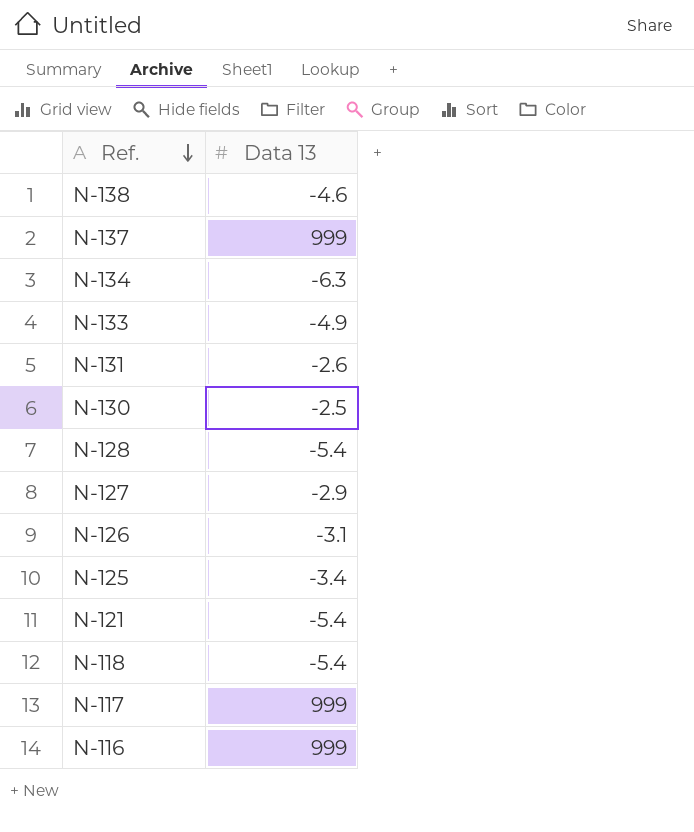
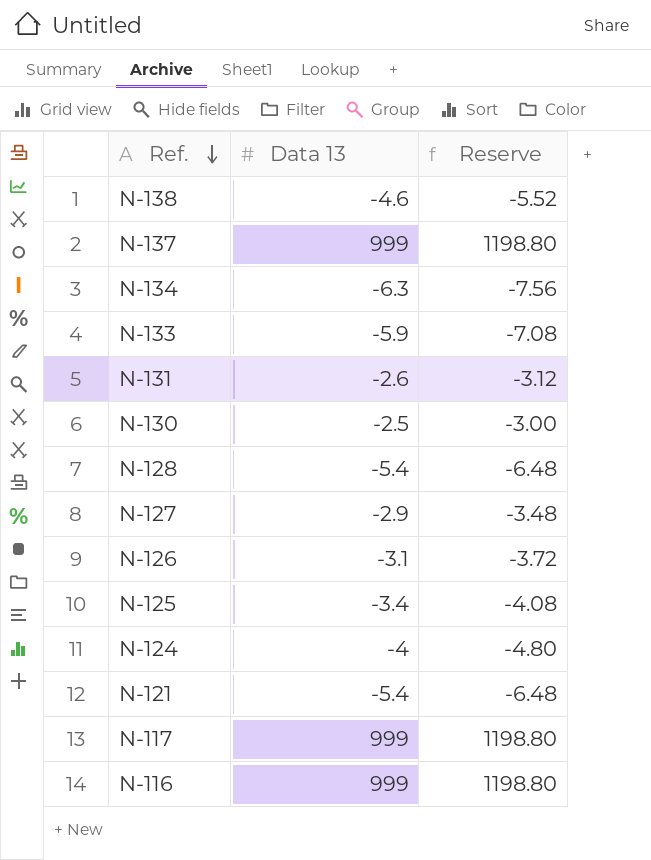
column Reserve | formula: none -> [Data 13] * 1.2
row N-118: -5.4 -> none
N-133 | Data 13: -4.9 -> -5.9
row N-124: none -> -4 | -4.80

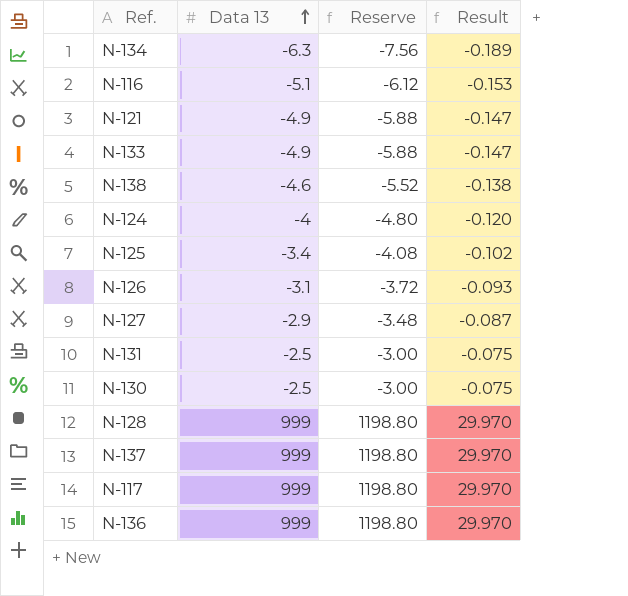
row order: Ref. descending -> Data 13 ascending
column Result | formula: none -> [Data 13] * 0.03
N-116 | Data 13: 999 -> -5.1
N-116 | Reserve: 1198.80 -> -6.12
N-121 | Data 13: -5.4 -> -4.9
N-121 | Reserve: -6.48 -> -5.88
N-133 | Data 13: -5.9 -> -4.9
N-133 | Reserve: -7.08 -> -5.88
N-131 | Data 13: -2.6 -> -2.5
N-131 | Reserve: -3.12 -> -3.00
N-128 | Data 13: -5.4 -> 999
N-128 | Reserve: -6.48 -> 1198.80
row N-136: none -> 999 | 1198.80 | 29.970

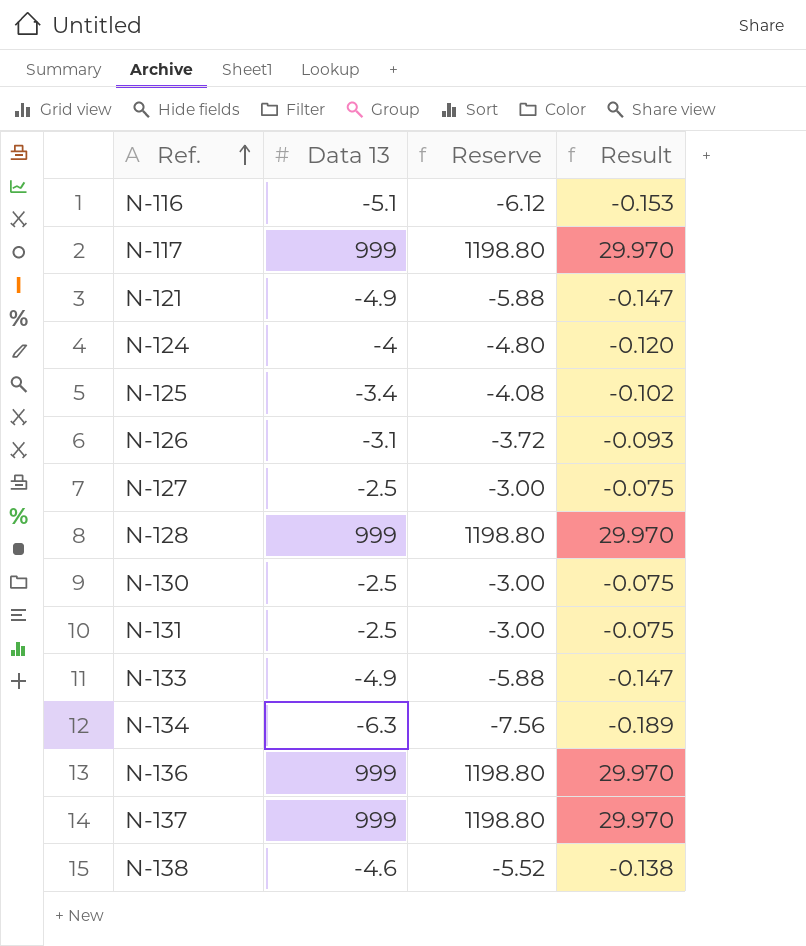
row order: Data 13 ascending -> Ref. ascending
N-127 | Data 13: -2.9 -> -2.5
N-127 | Reserve: -3.48 -> -3.00
N-127 | Result: -0.087 -> -0.075

